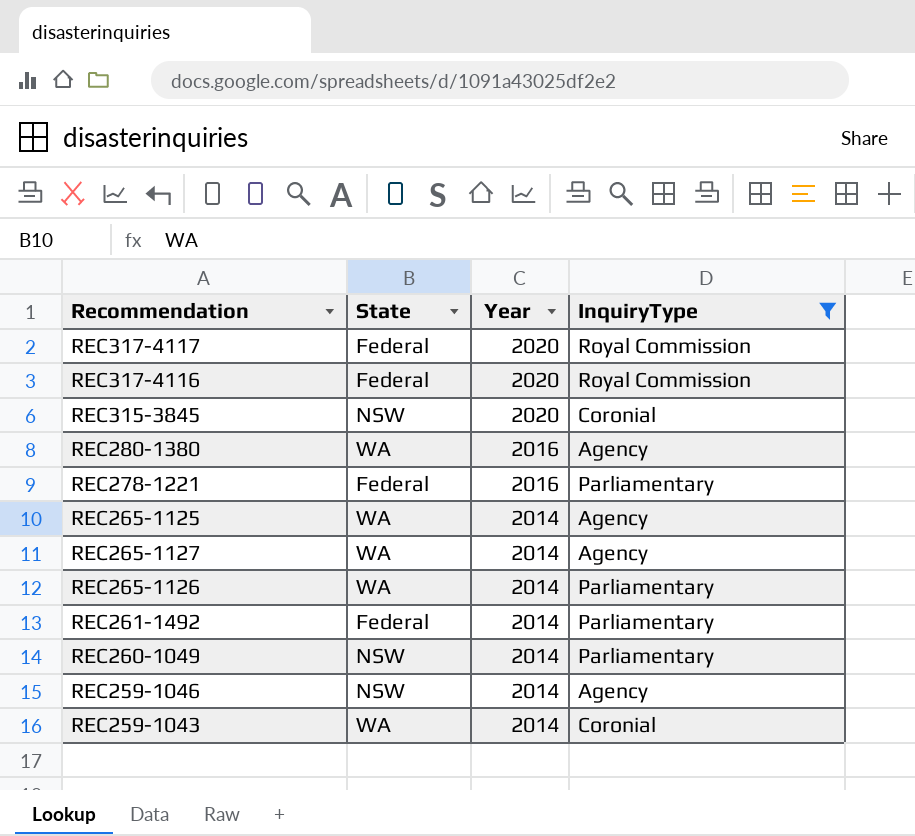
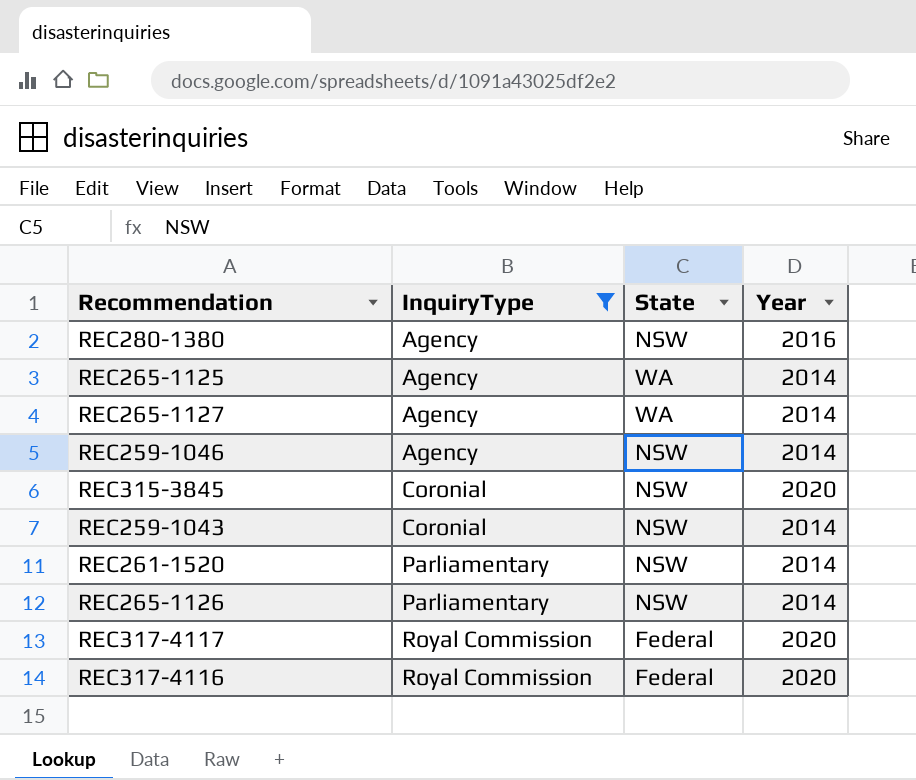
row order: Year descending -> InquiryType ascending
column InquiryType | position: 4 -> 2
row REC278-1221: Federal | 2016 | Parliamentary -> none
row REC261-1492: Federal | 2014 | Parliamentary -> none
row REC260-1049: NSW | 2014 | Parliamentary -> none
REC280-1380 | State: WA -> NSW
REC259-1043 | State: WA -> NSW
row REC261-1520: none -> Parliamentary | NSW | 2014
REC265-1126 | State: WA -> NSW

